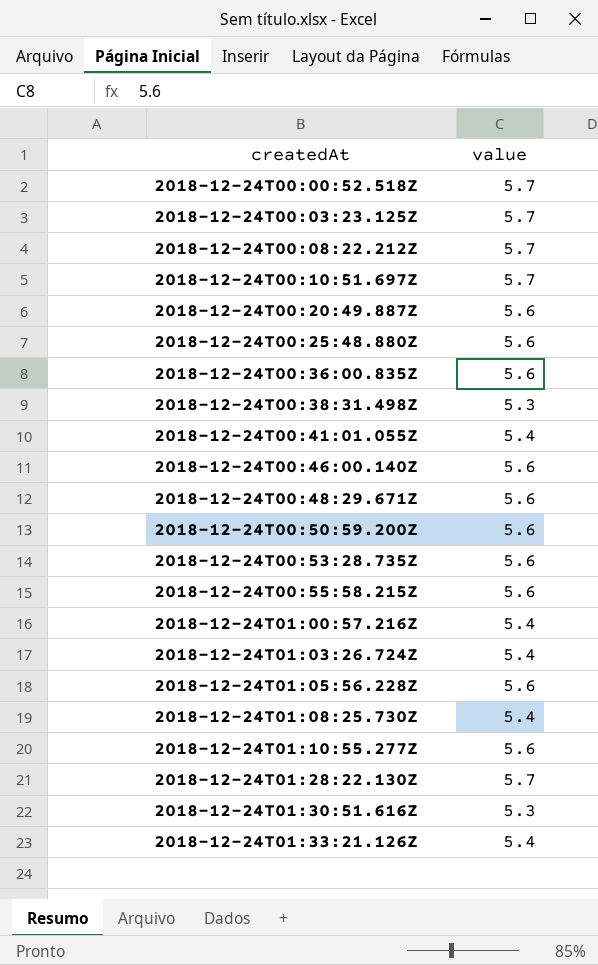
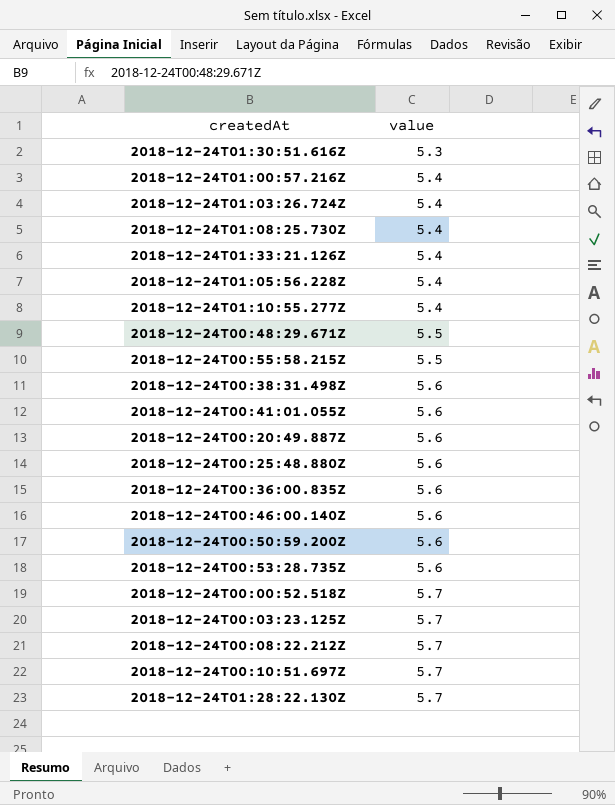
row order: createdAt ascending -> value ascending
2018-12-24T01:05:56.228Z | value: 5.6 -> 5.4
2018-12-24T01:10:55.277Z | value: 5.6 -> 5.4
2018-12-24T00:48:29.671Z | value: 5.6 -> 5.5
2018-12-24T00:55:58.215Z | value: 5.6 -> 5.5
2018-12-24T00:38:31.498Z | value: 5.3 -> 5.6
2018-12-24T00:41:01.055Z | value: 5.4 -> 5.6

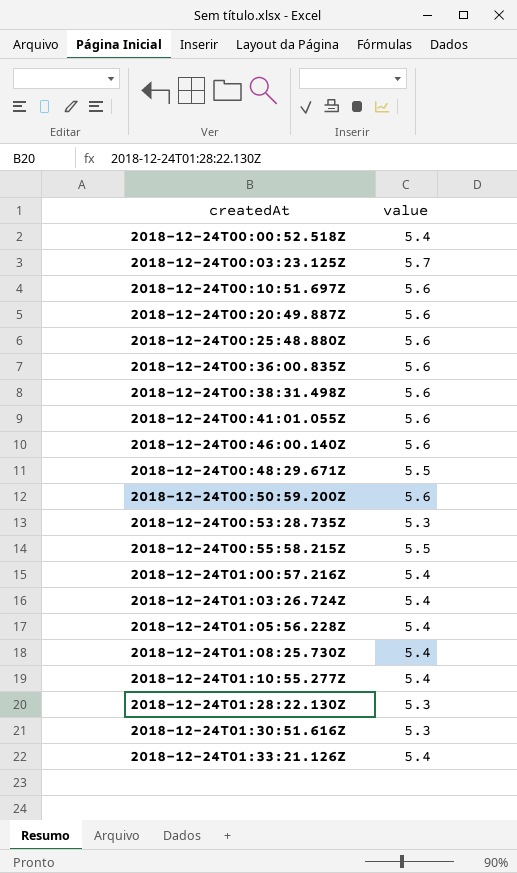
row order: value ascending -> createdAt ascending
row 2018-12-24T00:08:22.212Z: 5.7 -> none
2018-12-24T00:00:52.518Z | value: 5.7 -> 5.4
2018-12-24T00:10:51.697Z | value: 5.7 -> 5.6
2018-12-24T00:53:28.735Z | value: 5.6 -> 5.3
2018-12-24T01:28:22.130Z | value: 5.7 -> 5.3

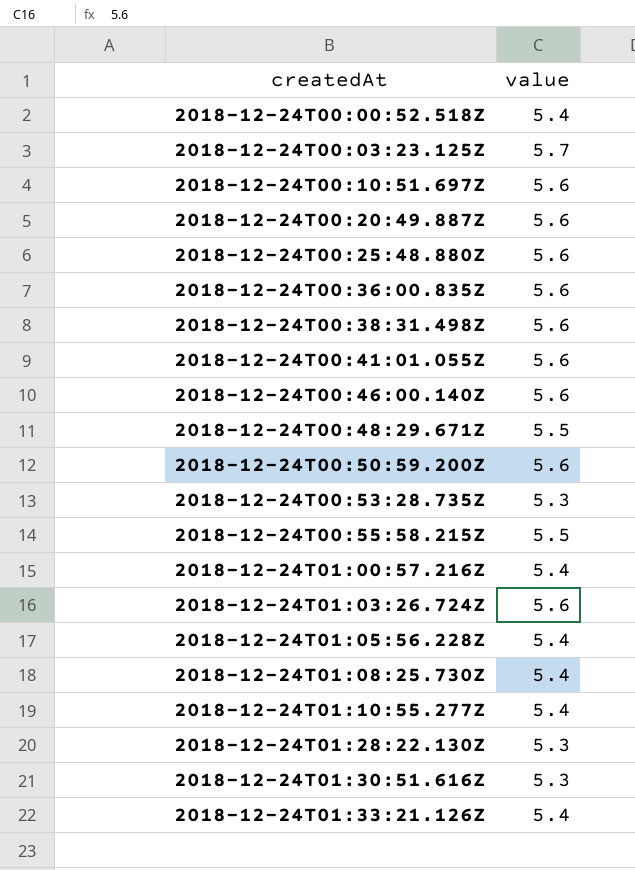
2018-12-24T01:03:26.724Z | value: 5.4 -> 5.6

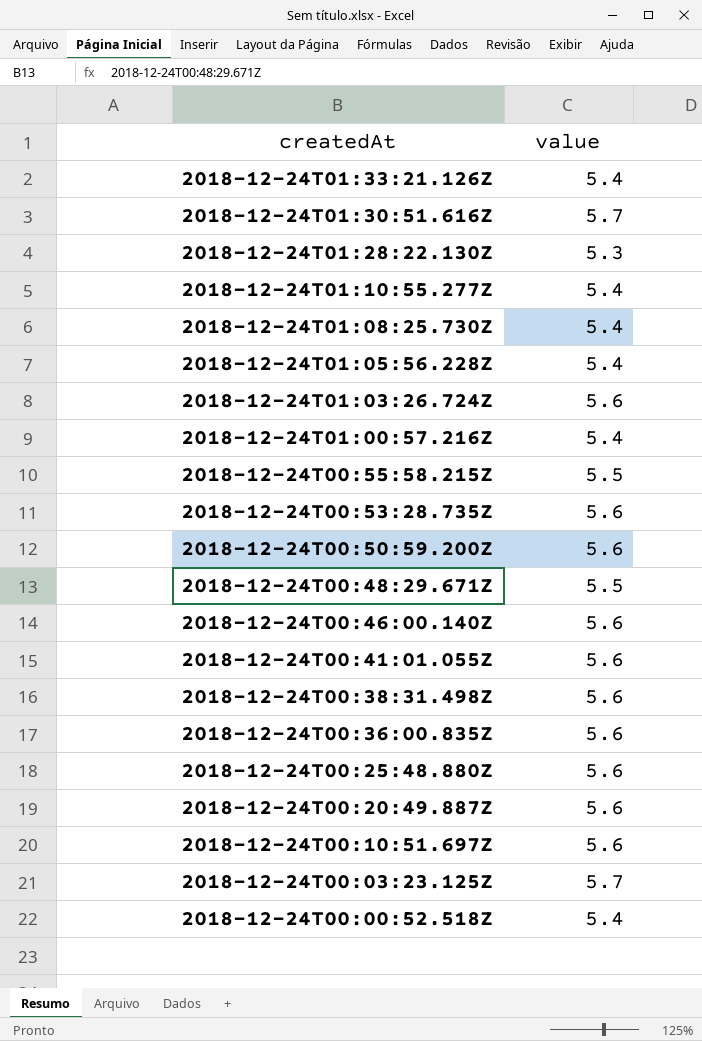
row order: createdAt ascending -> createdAt descending
2018-12-24T01:30:51.616Z | value: 5.3 -> 5.7
2018-12-24T00:53:28.735Z | value: 5.3 -> 5.6

